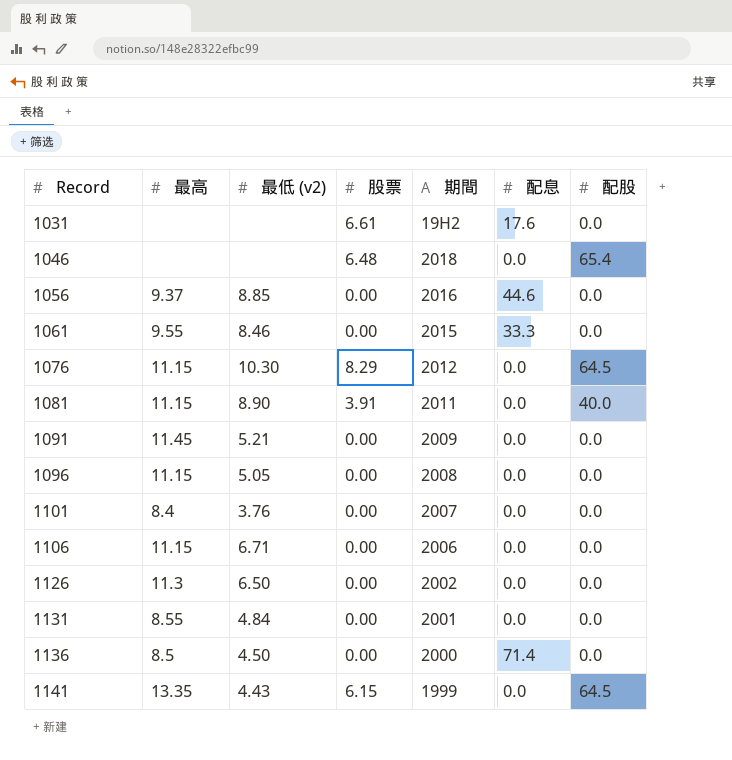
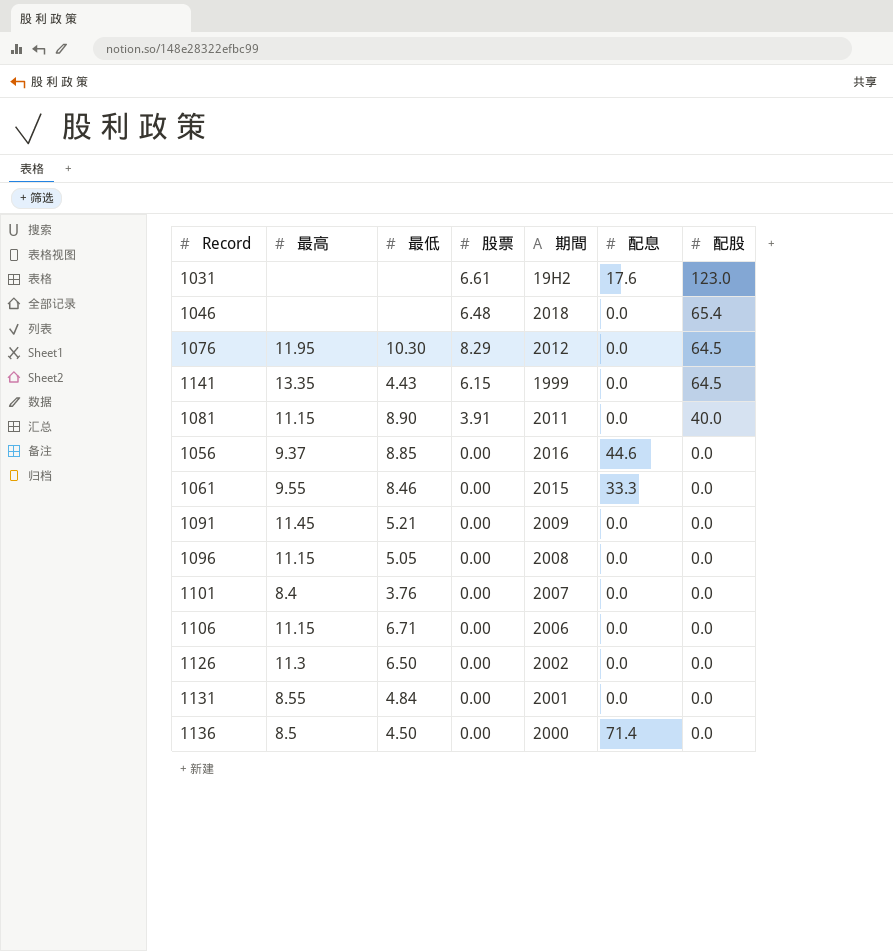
row order: Record ascending -> 配股 descending
column name: 最低 (v2) -> 最低
1031 | 配股: 0.0 -> 123.0
1076 | 最高: 11.15 -> 11.95

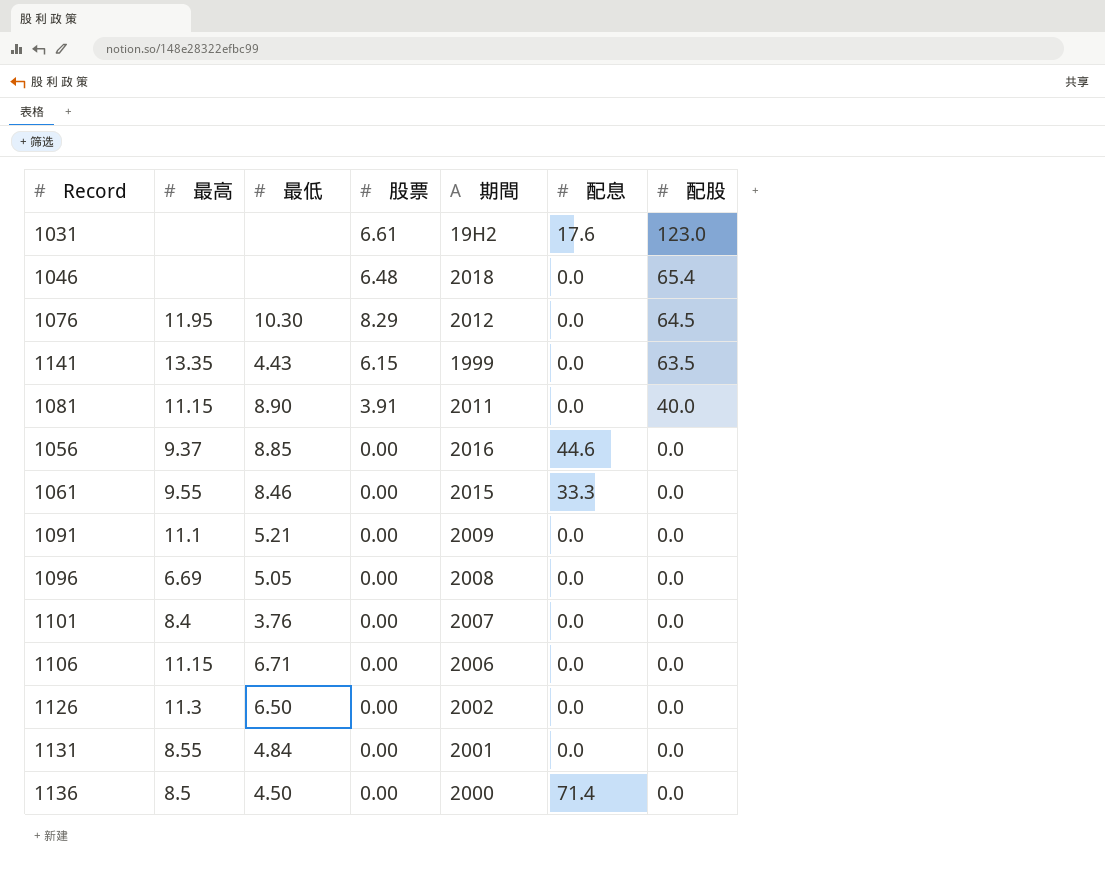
1141 | 配股: 64.5 -> 63.5
1091 | 最高: 11.45 -> 11.1
1096 | 最高: 11.15 -> 6.69

